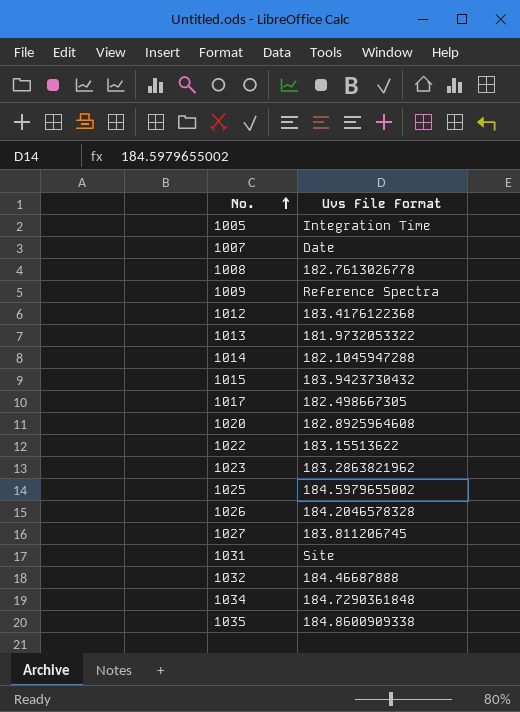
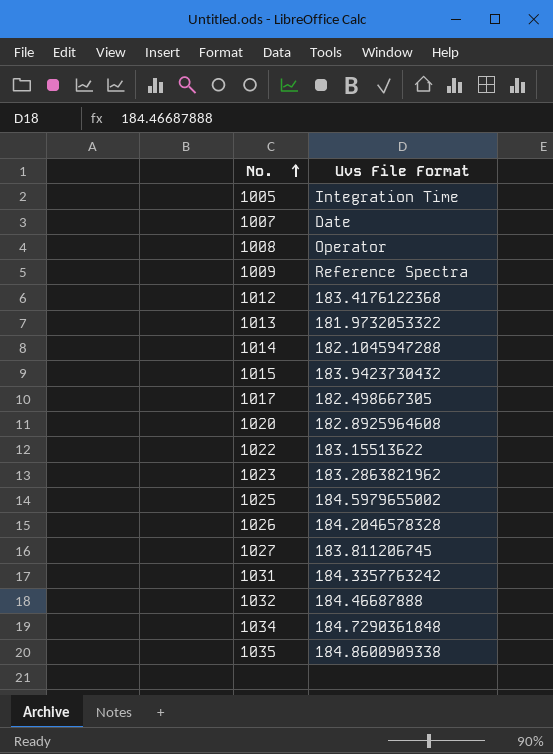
1008 | Uvs File Format: 182.7613026778 -> Operator
1031 | Uvs File Format: Site -> 184.3357763242

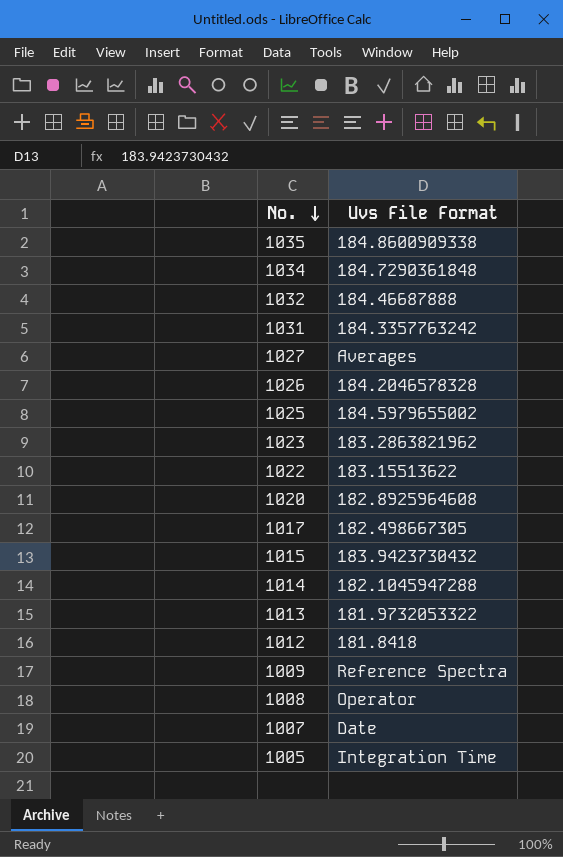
row order: No. ascending -> No. descending
1027 | Uvs File Format: 183.811206745 -> Averages
1012 | Uvs File Format: 183.4176122368 -> 181.8418

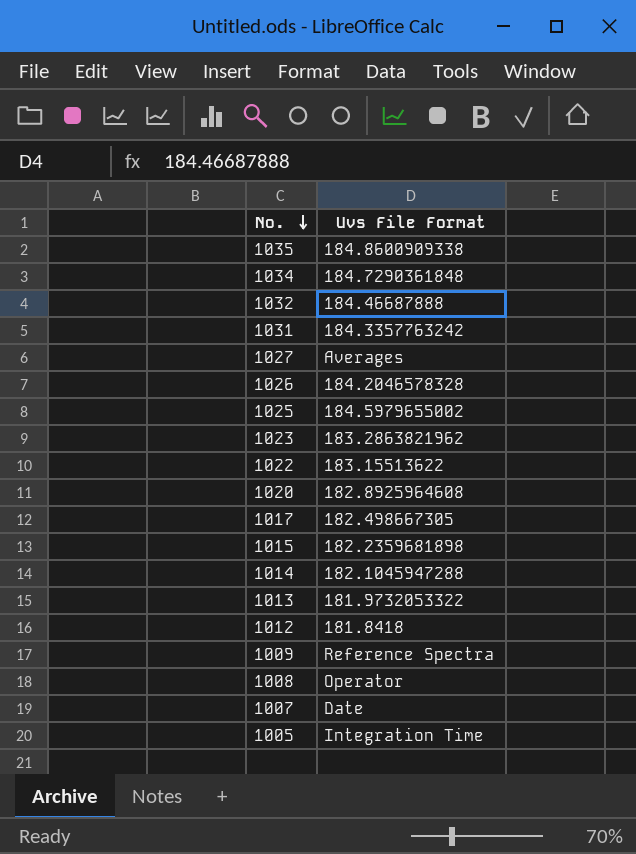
1015 | Uvs File Format: 183.9423730432 -> 182.2359681898

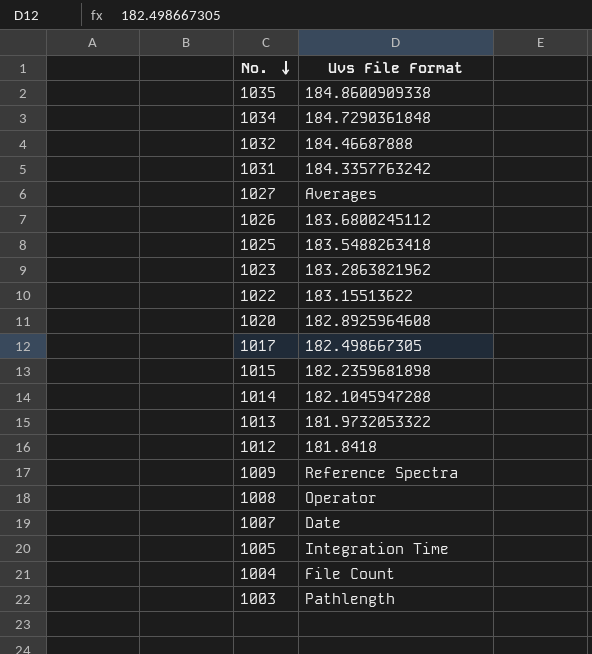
1026 | Uvs File Format: 184.2046578328 -> 183.6800245112
1025 | Uvs File Format: 184.5979655002 -> 183.5488263418
row 1004: none -> File Count
row 1003: none -> Pathlength

